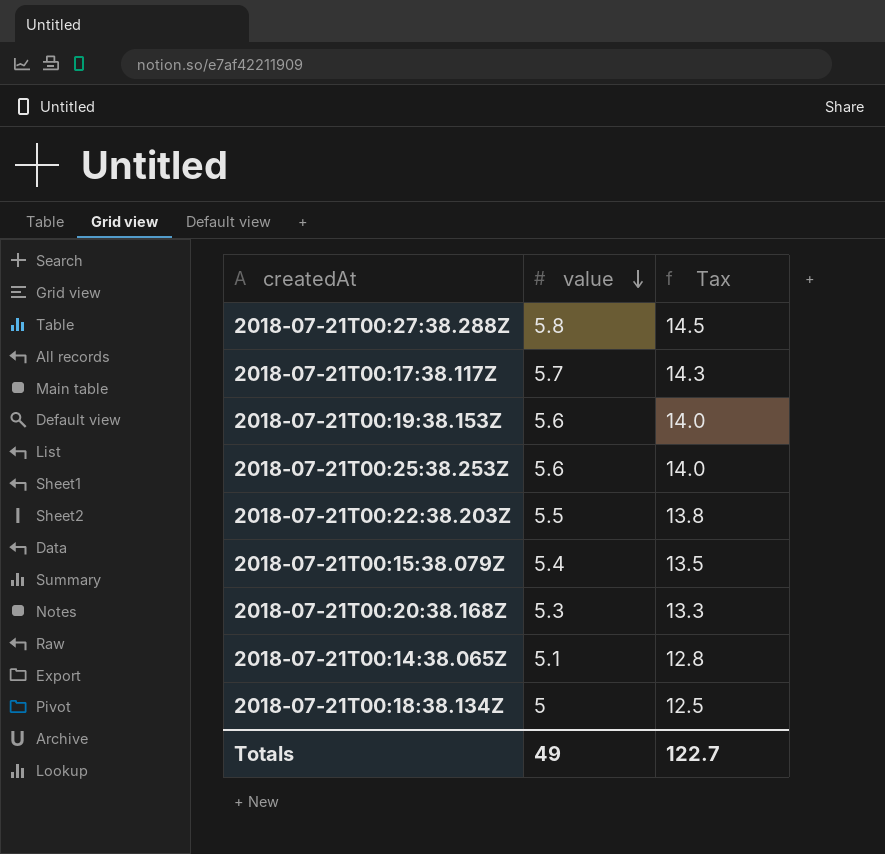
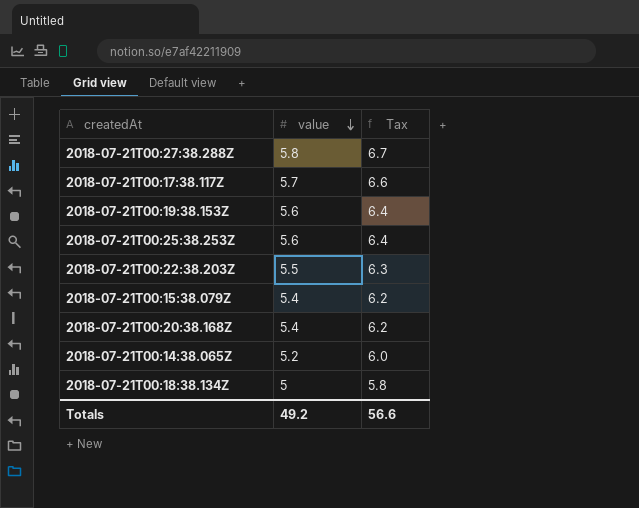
column Tax | formula: [value] * 2.5 -> [value] * 1.15
2018-07-21T00:20:38.168Z | value: 5.3 -> 5.4
2018-07-21T00:14:38.065Z | value: 5.1 -> 5.2
Totals | value: 49 -> 49.2
Totals | Tax: 122.7 -> 56.6

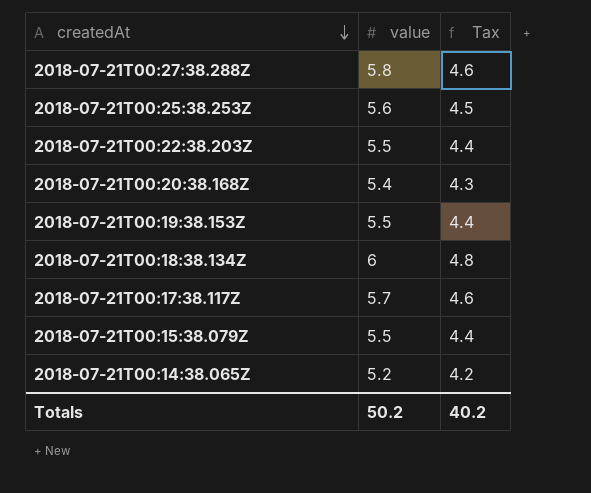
row order: value descending -> createdAt descending
column Tax | formula: [value] * 1.15 -> [value] * 0.8
2018-07-21T00:19:38.153Z | value: 5.6 -> 5.5
2018-07-21T00:18:38.134Z | value: 5 -> 6
2018-07-21T00:15:38.079Z | value: 5.4 -> 5.5
Totals | value: 49.2 -> 50.2
Totals | Tax: 56.6 -> 40.2

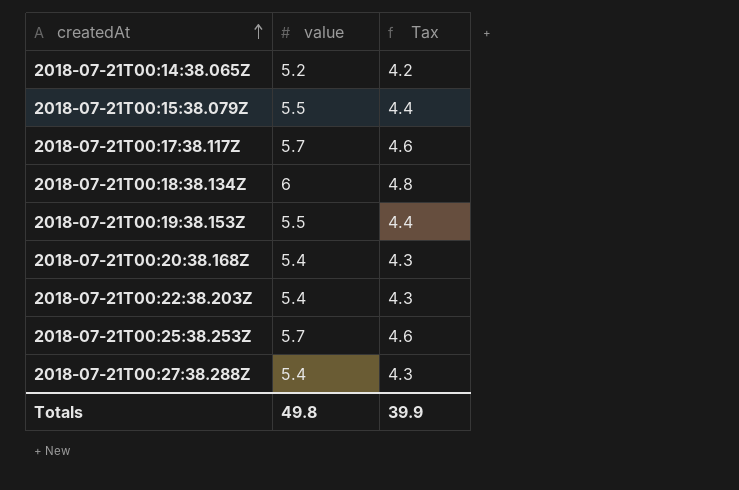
row order: createdAt descending -> createdAt ascending
2018-07-21T00:22:38.203Z | value: 5.5 -> 5.4
2018-07-21T00:22:38.203Z | Tax: 4.4 -> 4.3
2018-07-21T00:25:38.253Z | value: 5.6 -> 5.7
2018-07-21T00:25:38.253Z | Tax: 4.5 -> 4.6
2018-07-21T00:27:38.288Z | value: 5.8 -> 5.4
2018-07-21T00:27:38.288Z | Tax: 4.6 -> 4.3
Totals | value: 50.2 -> 49.8
Totals | Tax: 40.2 -> 39.9

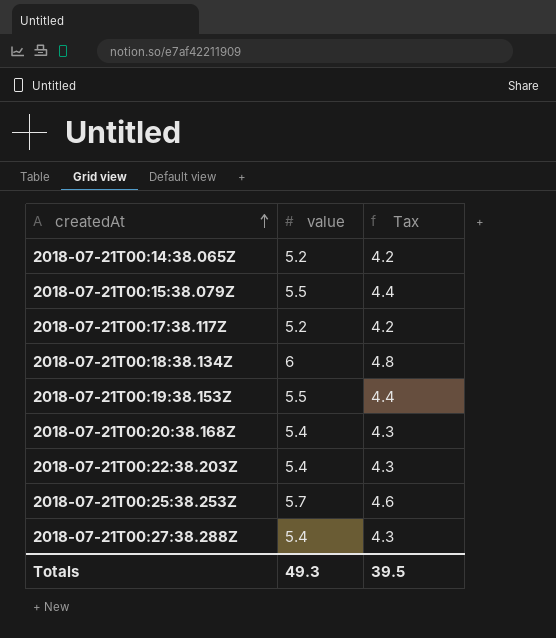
2018-07-21T00:17:38.117Z | value: 5.7 -> 5.2
2018-07-21T00:17:38.117Z | Tax: 4.6 -> 4.2
Totals | value: 49.8 -> 49.3
Totals | Tax: 39.9 -> 39.5

